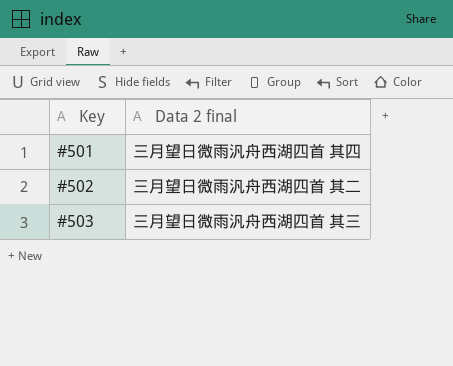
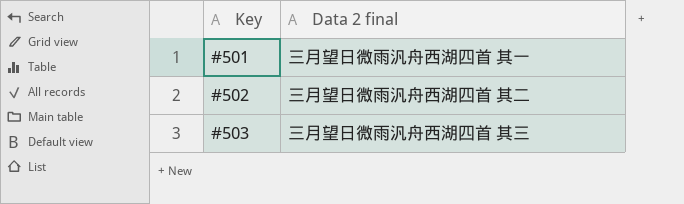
#501 | Data 2 final: 三月望日微雨汎舟西湖四首 其四 -> 三月望日微雨汎舟西湖四首 其一

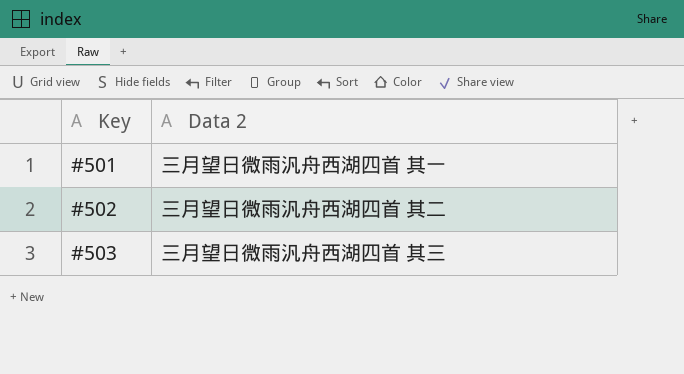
column name: Data 2 final -> Data 2

